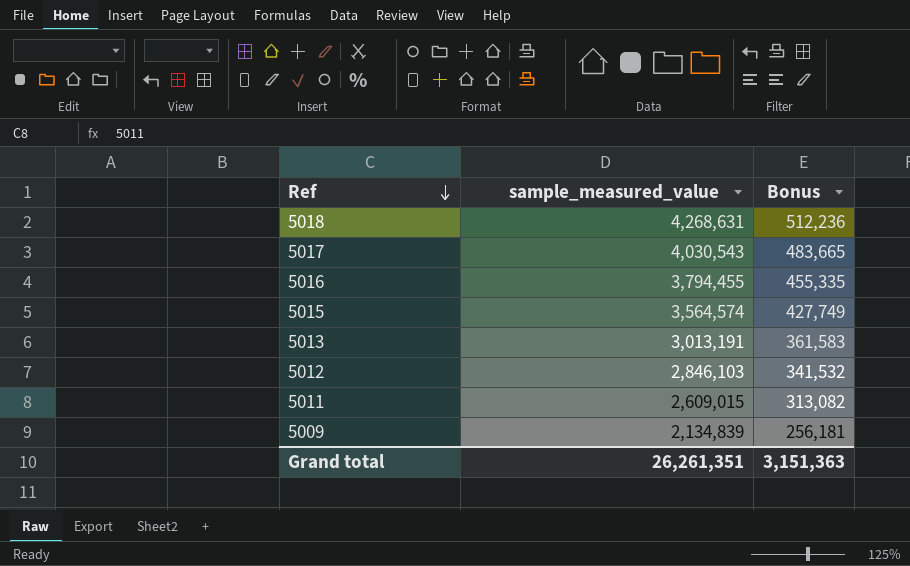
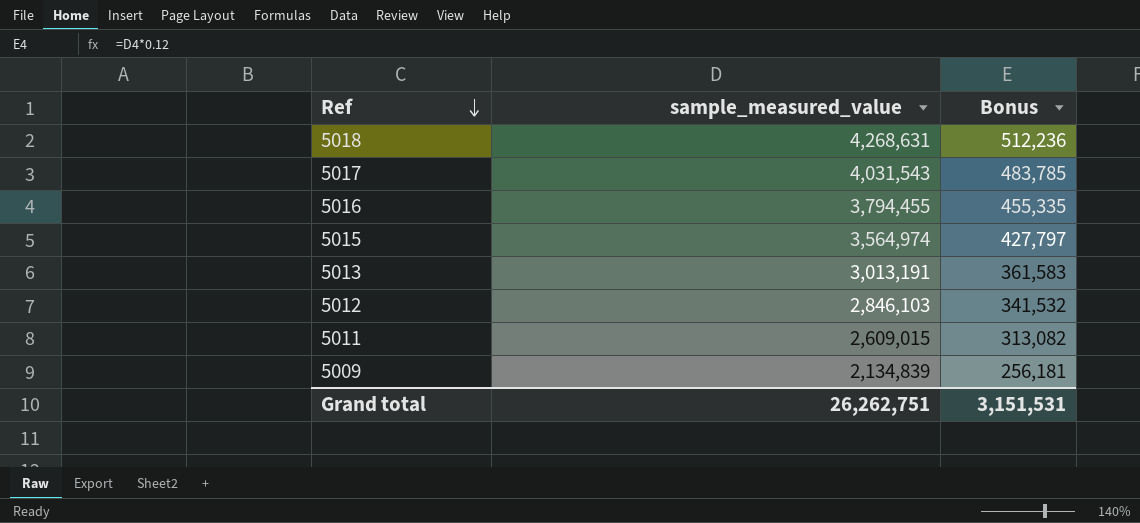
5017 | sample_measured_value: 4,030,543 -> 4,031,543
5017 | Bonus: 483,665 -> 483,785
5015 | sample_measured_value: 3,564,574 -> 3,564,974
5015 | Bonus: 427,749 -> 427,797
Grand total | sample_measured_value: 26,261,351 -> 26,262,751
Grand total | Bonus: 3,151,363 -> 3,151,531

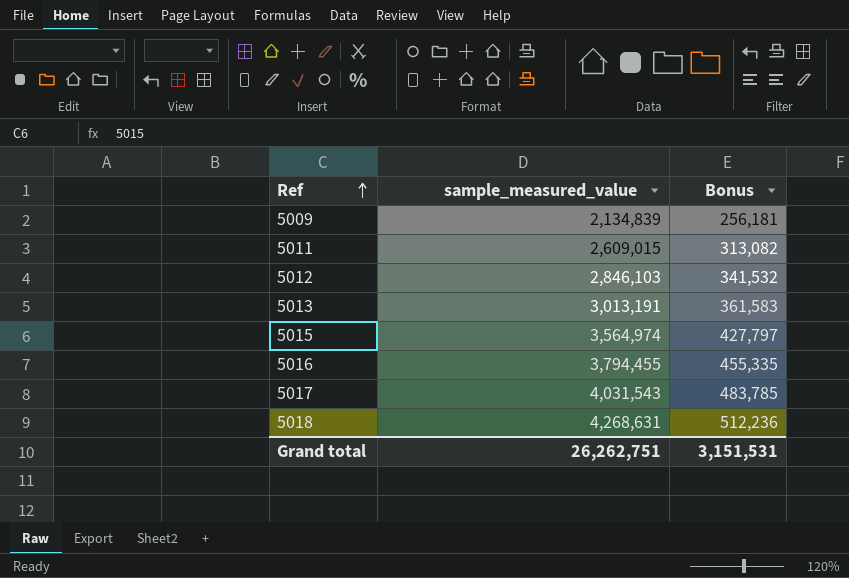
row order: Ref descending -> Ref ascending

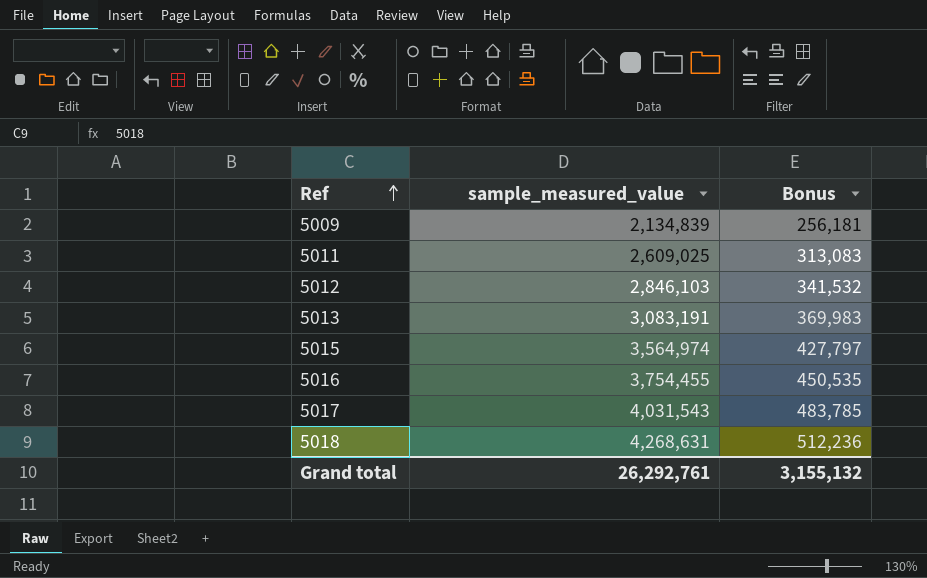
5011 | sample_measured_value: 2,609,015 -> 2,609,025
5011 | Bonus: 313,082 -> 313,083
5013 | sample_measured_value: 3,013,191 -> 3,083,191
5013 | Bonus: 361,583 -> 369,983
5016 | sample_measured_value: 3,794,455 -> 3,754,455
5016 | Bonus: 455,335 -> 450,535
Grand total | sample_measured_value: 26,262,751 -> 26,292,761
Grand total | Bonus: 3,151,531 -> 3,155,132

